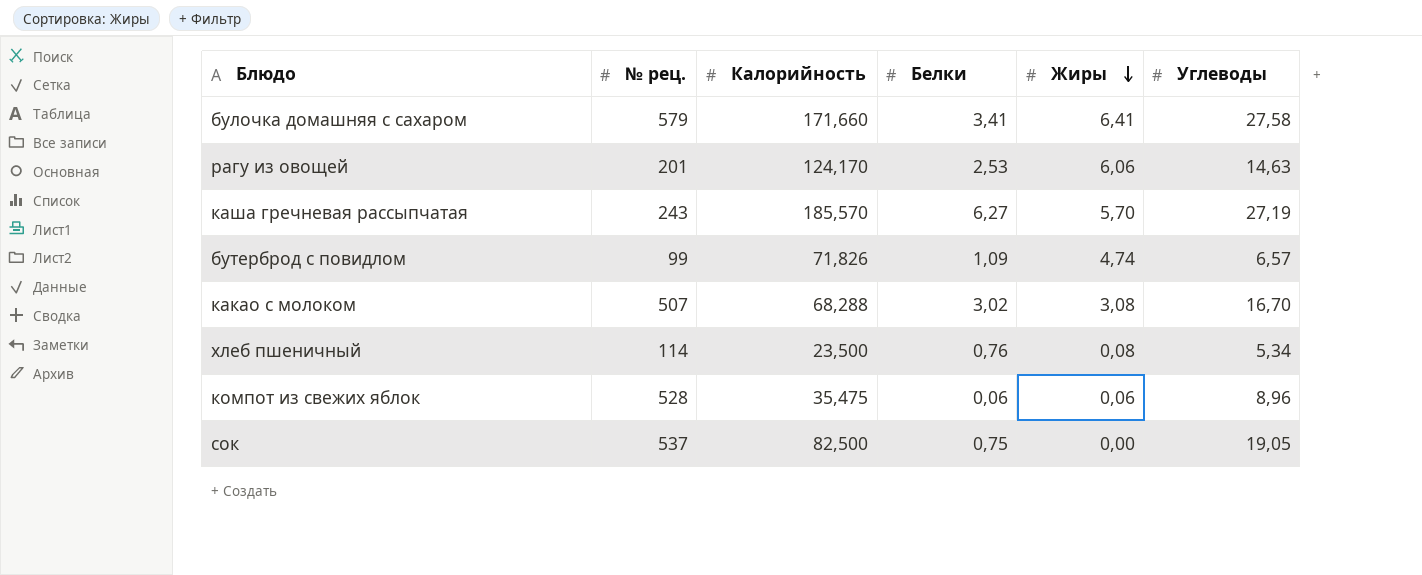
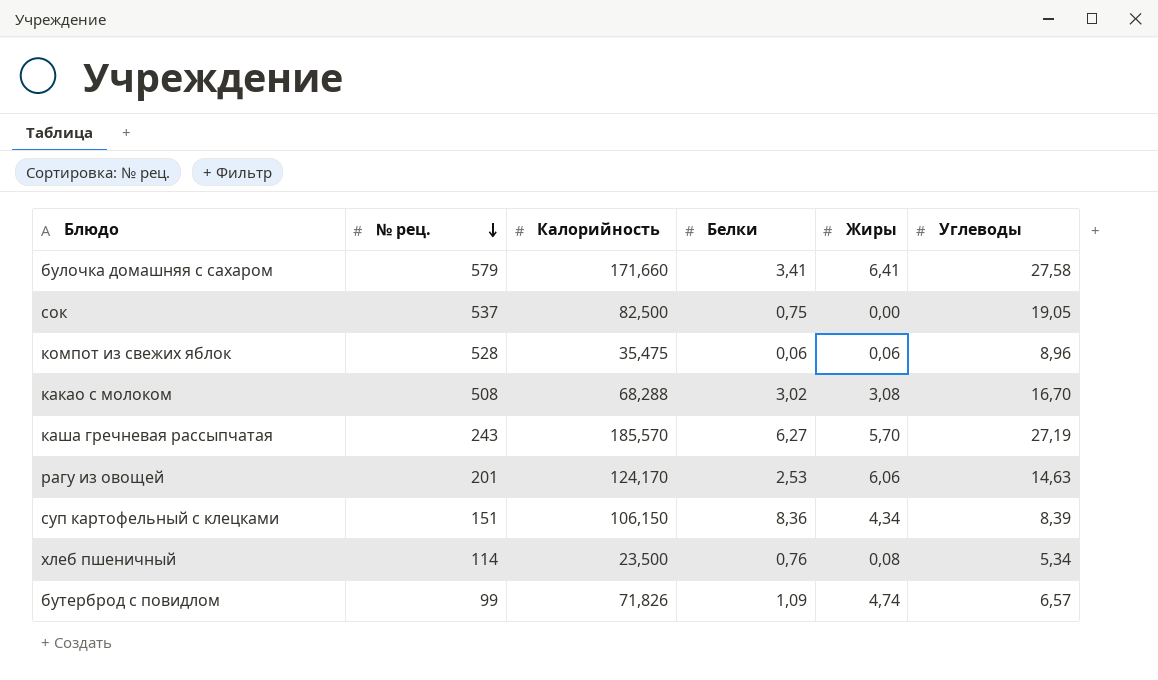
row order: Жиры descending -> № рец. descending
какао с молоком | № рец.: 507 -> 508
row суп картофельный с клецками: none -> 151 | 106,150 | 8,36 | 4,34 | 8,39

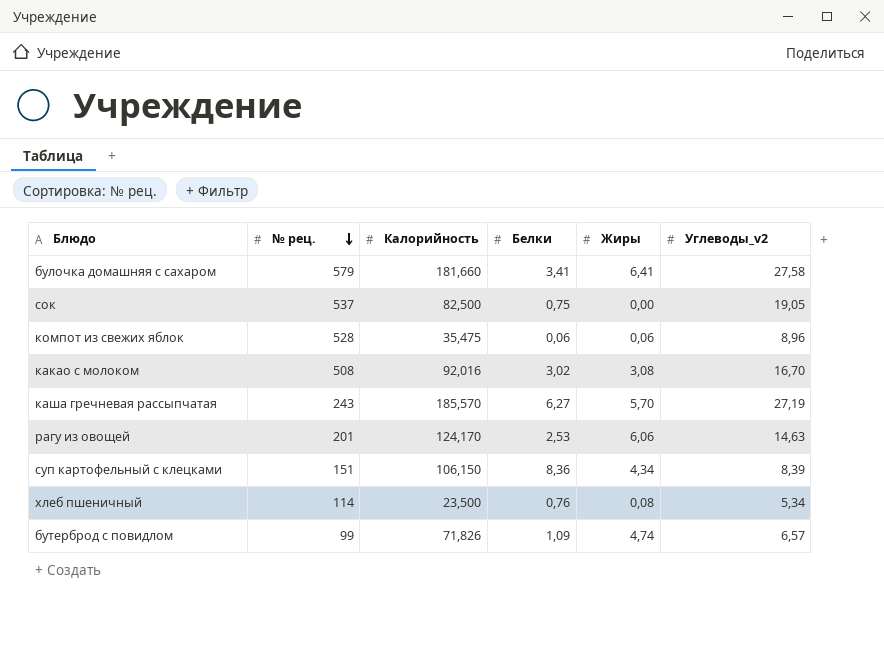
column name: Углеводы -> Углеводы_v2
булочка домашняя с сахаром | Калорийность: 171,660 -> 181,660
какао с молоком | Калорийность: 68,288 -> 92,016

